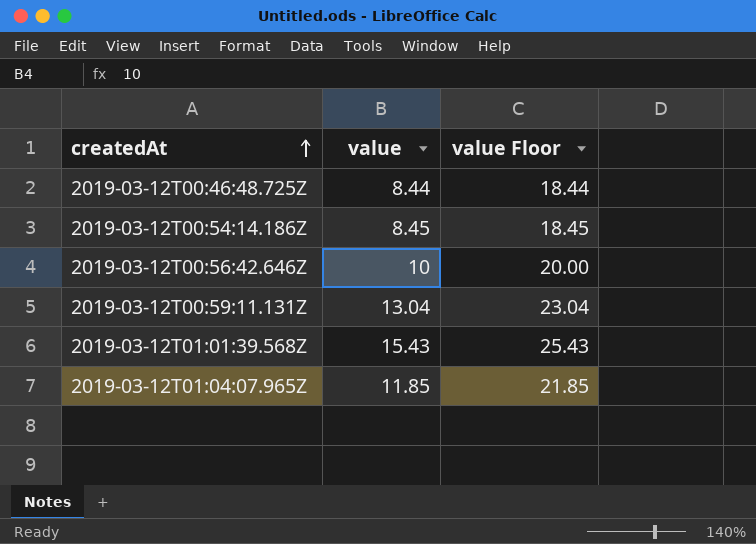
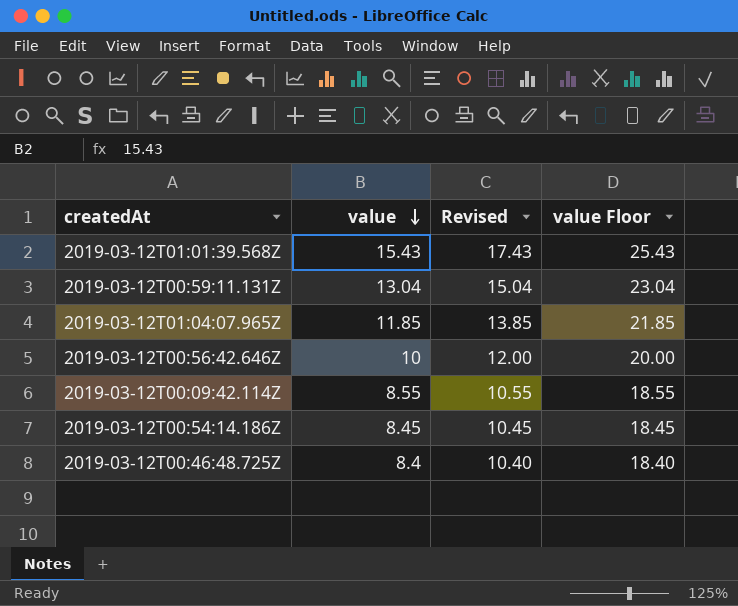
row order: createdAt ascending -> value descending
column Revised | formula: none -> [value] + 2
row 2019-03-12T00:09:42.114Z: none -> 8.55 | 10.55 | 18.55
2019-03-12T00:46:48.725Z | value: 8.44 -> 8.4
2019-03-12T00:46:48.725Z | value Floor: 18.44 -> 18.40

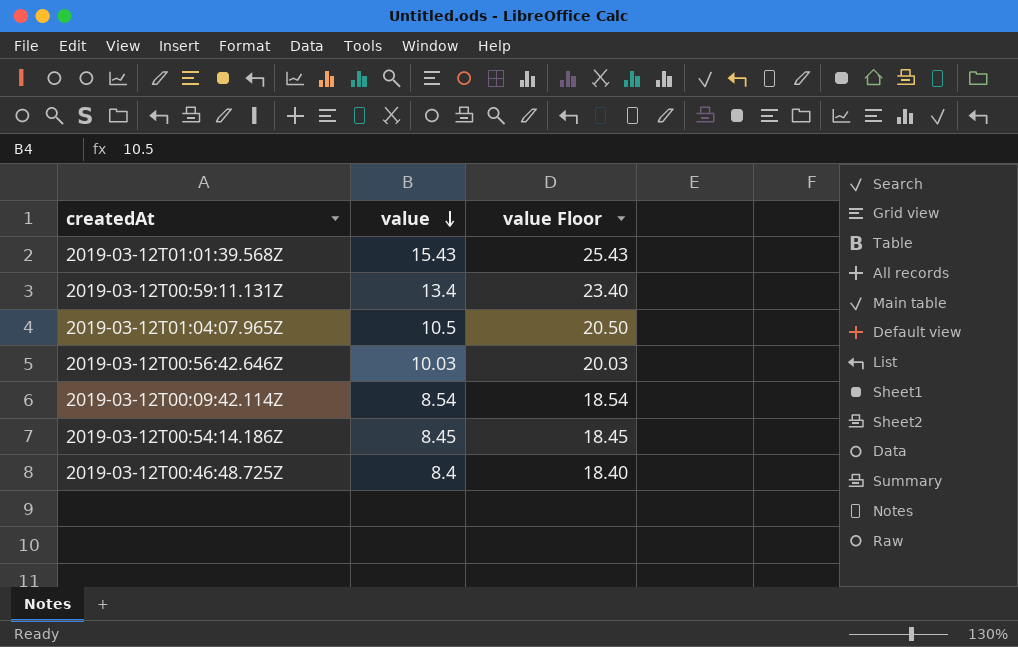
column Revised | formula: [value] + 2 -> none
2019-03-12T00:59:11.131Z | value: 13.04 -> 13.4
2019-03-12T00:59:11.131Z | value Floor: 23.04 -> 23.40
2019-03-12T01:04:07.965Z | value: 11.85 -> 10.5
2019-03-12T01:04:07.965Z | value Floor: 21.85 -> 20.50
2019-03-12T00:56:42.646Z | value: 10 -> 10.03
2019-03-12T00:56:42.646Z | value Floor: 20.00 -> 20.03
2019-03-12T00:09:42.114Z | value: 8.55 -> 8.54
2019-03-12T00:09:42.114Z | value Floor: 18.55 -> 18.54

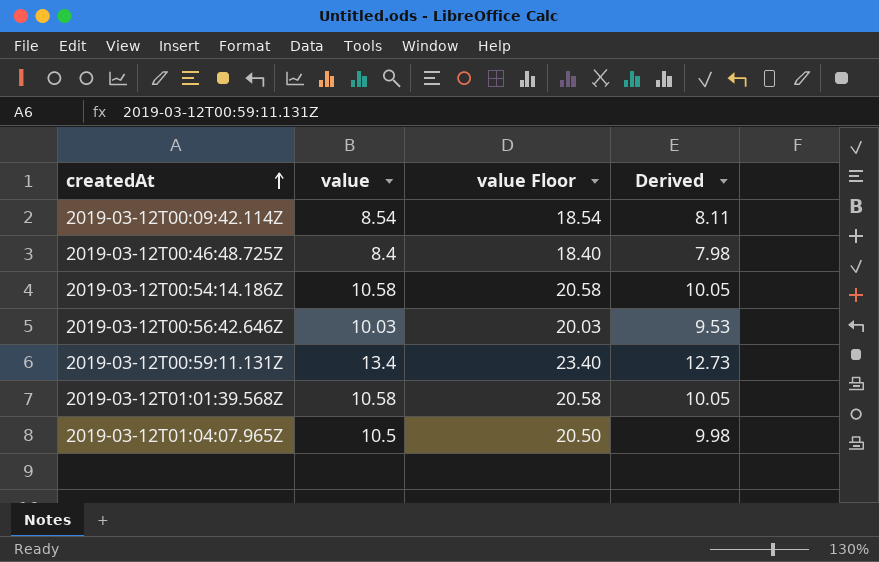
row order: value descending -> createdAt ascending
column Derived | formula: none -> [value] * 0.95
2019-03-12T00:54:14.186Z | value: 8.45 -> 10.58
2019-03-12T00:54:14.186Z | value Floor: 18.45 -> 20.58
2019-03-12T01:01:39.568Z | value: 15.43 -> 10.58
2019-03-12T01:01:39.568Z | value Floor: 25.43 -> 20.58

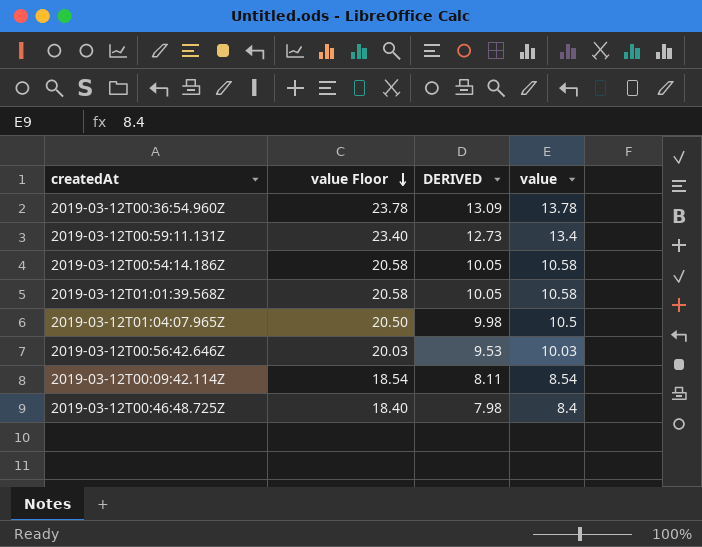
row order: createdAt ascending -> value Floor descending
column name: Derived -> DERIVED
column value | position: 2 -> 4
row 2019-03-12T00:36:54.960Z: none -> 23.78 | 13.09 | 13.78

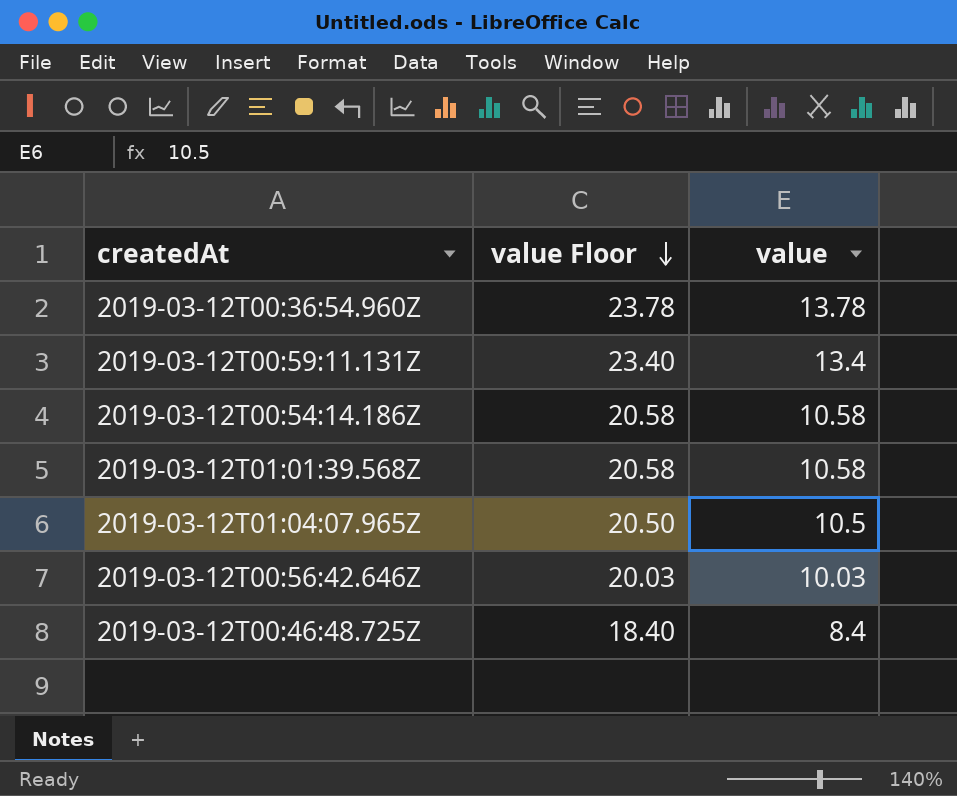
column DERIVED | formula: [value] * 0.95 -> none
row 2019-03-12T00:09:42.114Z: 18.54 | 8.11 | 8.54 -> none

